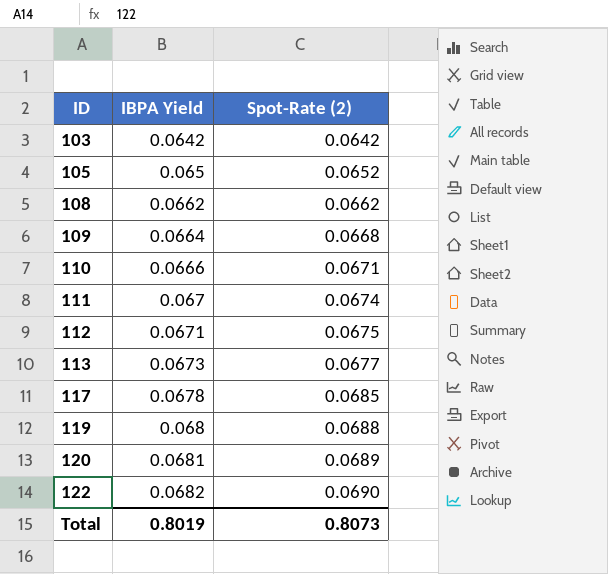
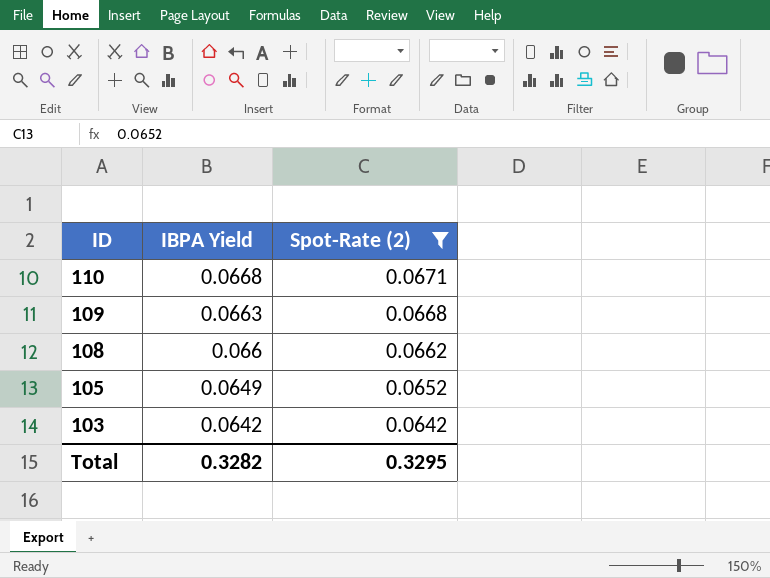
filter: none -> Spot-Rate (2) <= 0.0671
row order: ID ascending -> ID descending
110 | IBPA Yield: 0.0666 -> 0.0668
109 | IBPA Yield: 0.0664 -> 0.0663
108 | IBPA Yield: 0.0662 -> 0.066
105 | IBPA Yield: 0.065 -> 0.0649
Total | IBPA Yield: 0.8019 -> 0.3282
Total | Spot-Rate (2): 0.8073 -> 0.3295

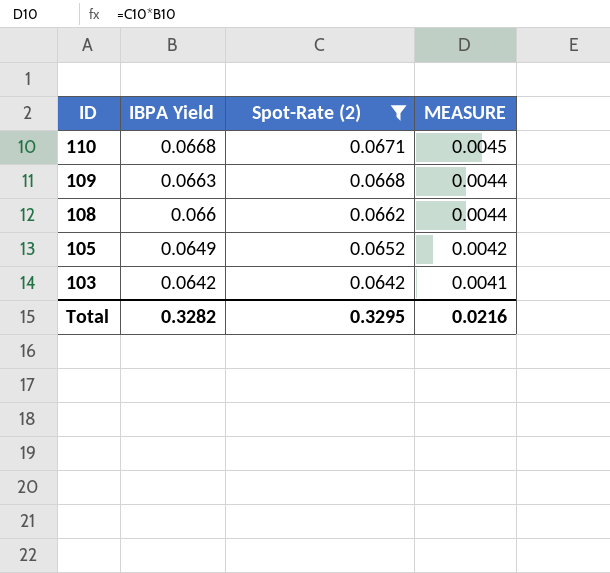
column MEASURE | formula: none -> [IBPA Yield] * [Spot-Rate (2)]

